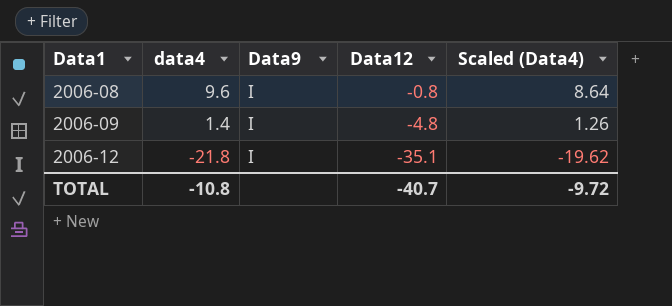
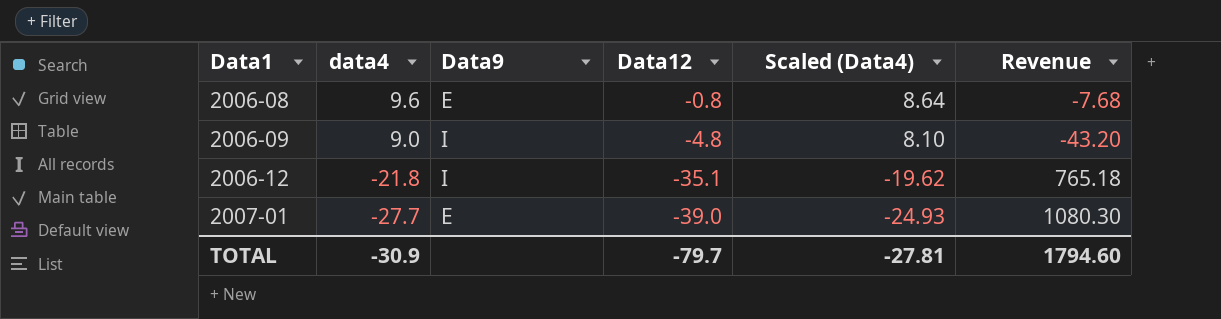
column Revenue | formula: none -> [data4] * [Data12]
2006-08 | Data9: I -> E
2006-09 | data4: 1.4 -> 9.0
2006-09 | Scaled (Data4): 1.26 -> 8.10
row 2007-01: none -> -27.7 | E | -39.0 | -24.93 | 1080.30
TOTAL | data4: -10.8 -> -30.9
TOTAL | Data12: -40.7 -> -79.7
TOTAL | Scaled (Data4): -9.72 -> -27.81

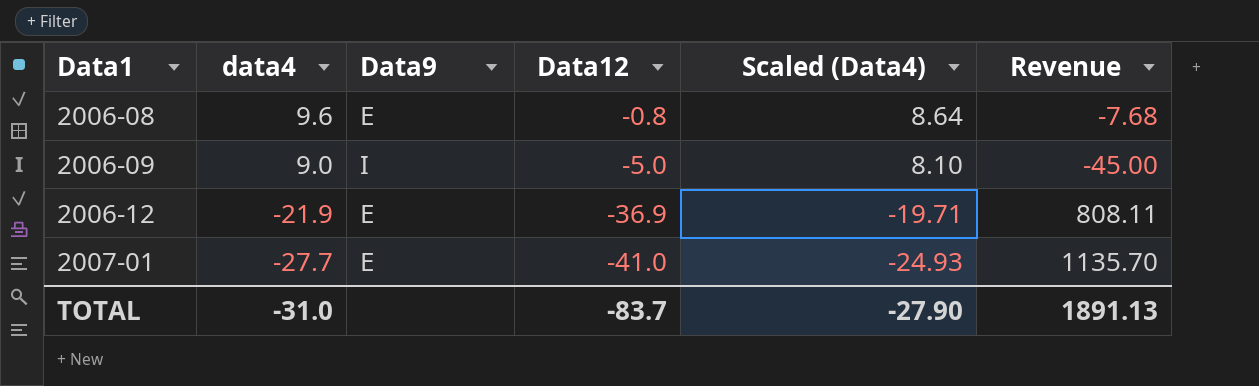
2006-09 | Data12: -4.8 -> -5.0
2006-09 | Revenue: -43.20 -> -45.00
2006-12 | data4: -21.8 -> -21.9
2006-12 | Data9: I -> E
2006-12 | Data12: -35.1 -> -36.9
2006-12 | Scaled (Data4): -19.62 -> -19.71
2006-12 | Revenue: 765.18 -> 808.11
2007-01 | Data12: -39.0 -> -41.0
2007-01 | Revenue: 1080.30 -> 1135.70
TOTAL | data4: -30.9 -> -31.0
TOTAL | Data12: -79.7 -> -83.7
TOTAL | Scaled (Data4): -27.81 -> -27.90
TOTAL | Revenue: 1794.60 -> 1891.13

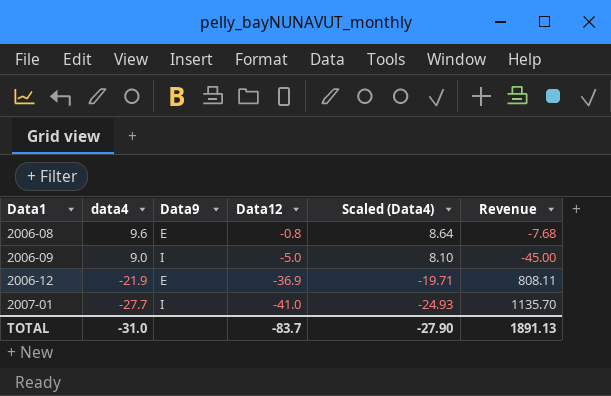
2007-01 | Data9: E -> I

